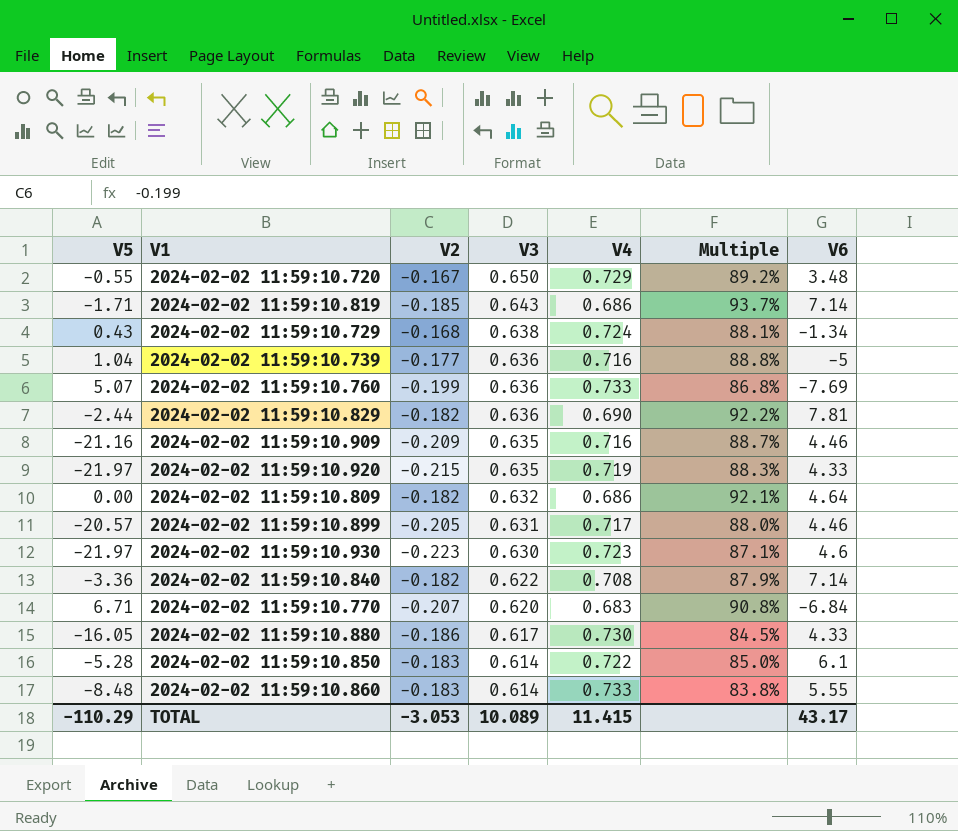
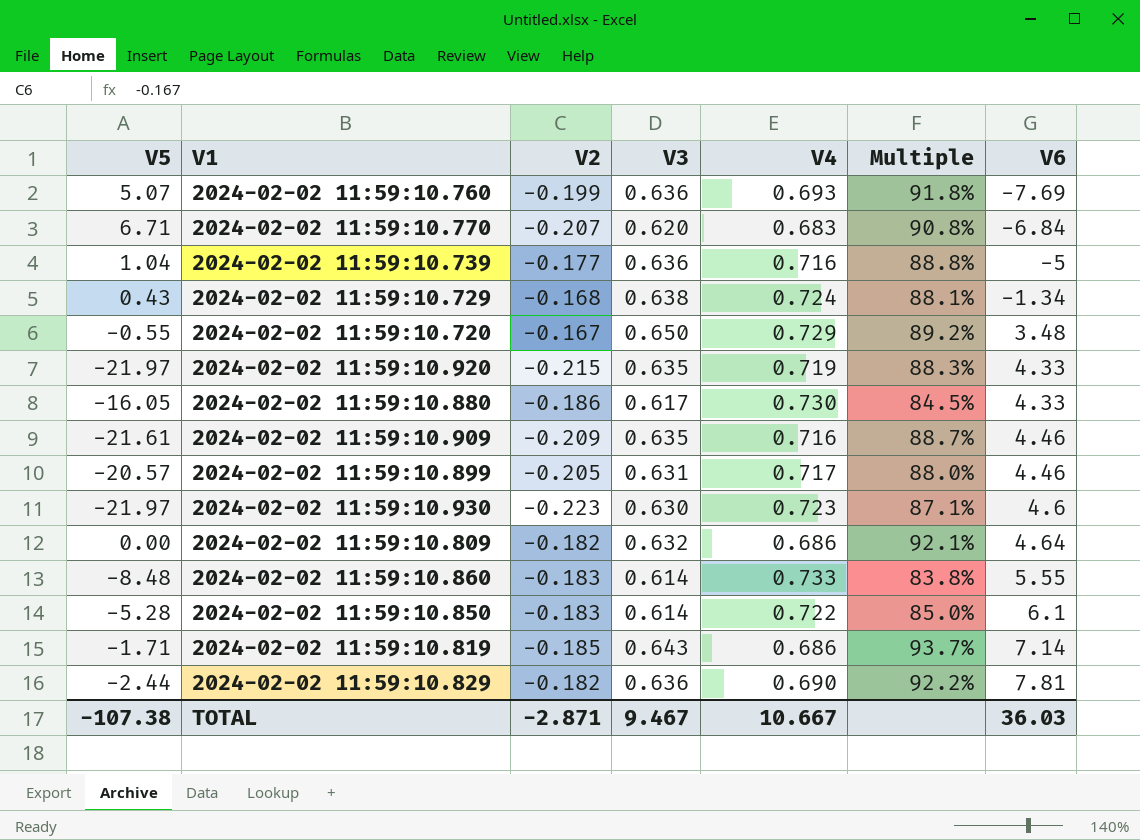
row order: V3 descending -> V6 ascending
row 2024-02-02 11:59:10.840: -3.36 | -0.182 | 0.622 | 0.708 | 87.9% | 7.14 -> none
2024-02-02 11:59:10.760 | V4: 0.733 -> 0.693
2024-02-02 11:59:10.760 | Multiple: 86.8% -> 91.8%
2024-02-02 11:59:10.909 | V5: -21.16 -> -21.61
TOTAL | V5: -110.29 -> -107.38
TOTAL | V2: -3.053 -> -2.871
TOTAL | V3: 10.089 -> 9.467
TOTAL | V4: 11.415 -> 10.667
TOTAL | V6: 43.17 -> 36.03

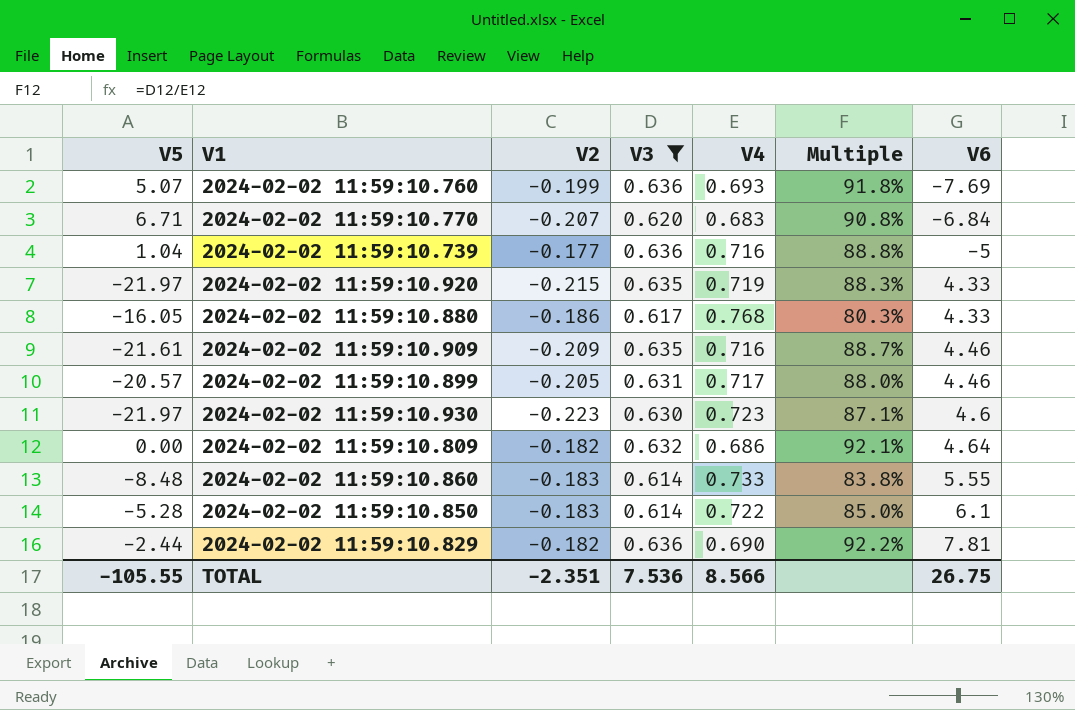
filter: none -> V3 <= 0.636
2024-02-02 11:59:10.880 | V4: 0.730 -> 0.768
2024-02-02 11:59:10.880 | Multiple: 84.5% -> 80.3%
TOTAL | V5: -107.38 -> -105.55
TOTAL | V2: -2.871 -> -2.351
TOTAL | V3: 9.467 -> 7.536
TOTAL | V4: 10.667 -> 8.566
TOTAL | V6: 36.03 -> 26.75

